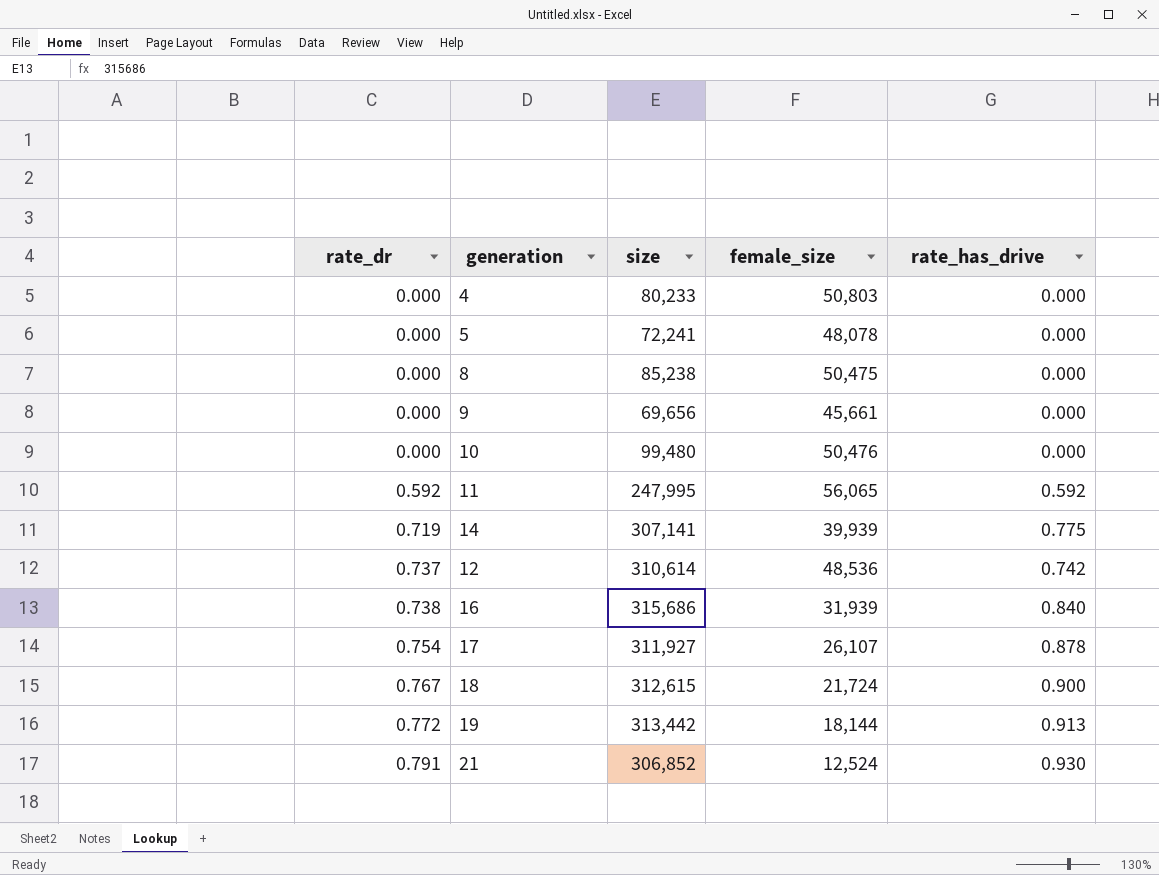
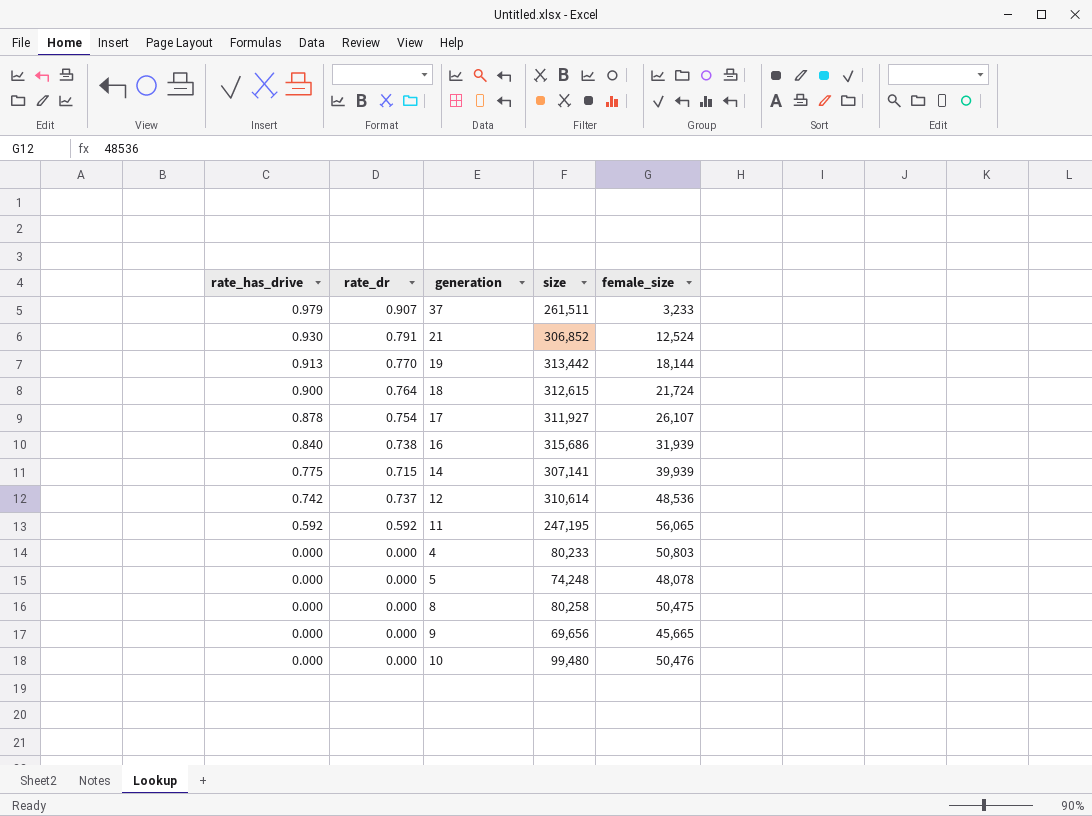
row order: rate_dr ascending -> rate_has_drive descending
column rate_has_drive | position: 5 -> 1
row 37: none -> 0.979 | 0.907 | 261,511 | 3,233
19 | rate_dr: 0.772 -> 0.770
18 | rate_dr: 0.767 -> 0.764
14 | rate_dr: 0.719 -> 0.715
11 | size: 247,995 -> 247,195
5 | size: 72,241 -> 74,248
8 | size: 85,238 -> 80,258
9 | female_size: 45,661 -> 45,665

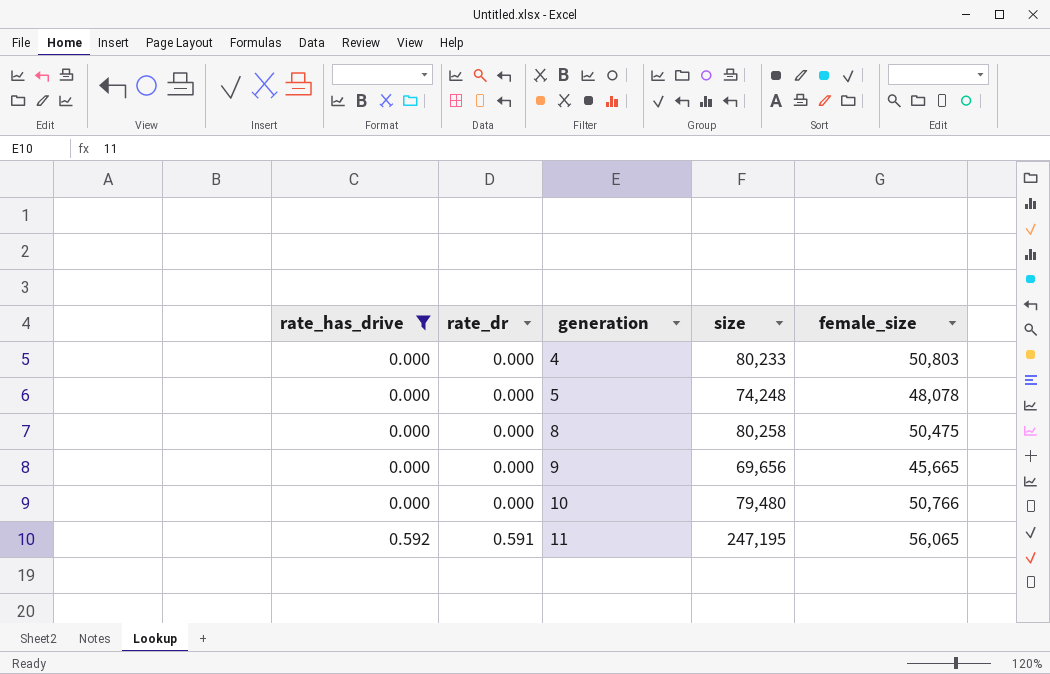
filter: none -> rate_has_drive <= 0.592
row order: rate_has_drive descending -> rate_has_drive ascending
10 | size: 99,480 -> 79,480
10 | female_size: 50,476 -> 50,766
11 | rate_dr: 0.592 -> 0.591

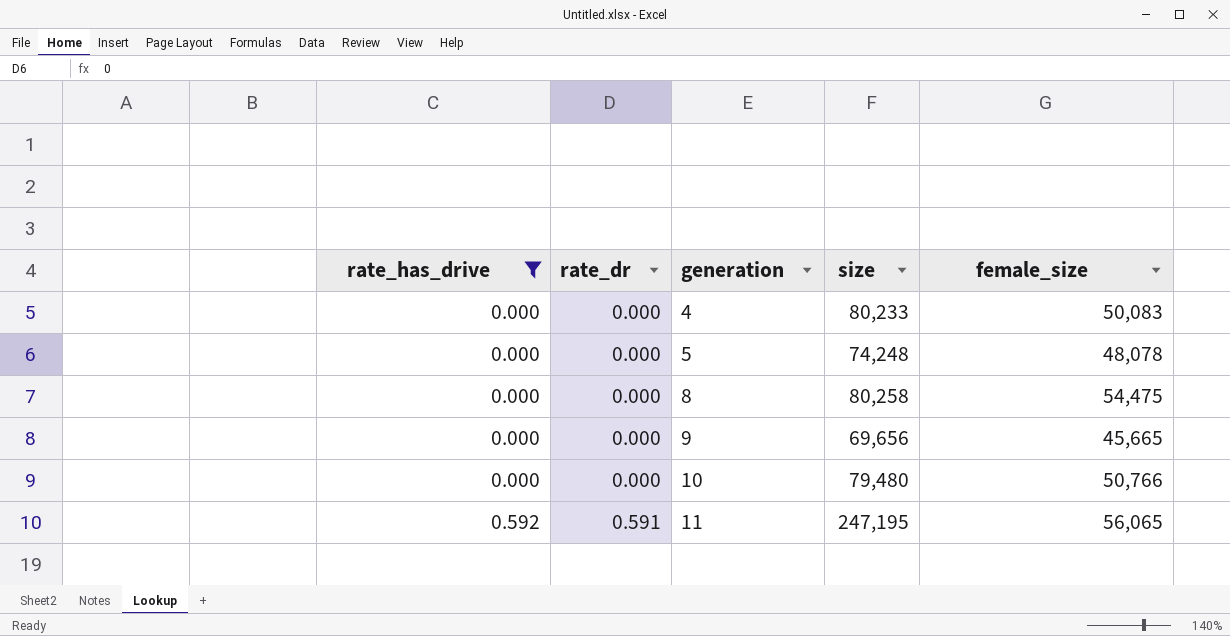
4 | female_size: 50,803 -> 50,083
8 | female_size: 50,475 -> 54,475

